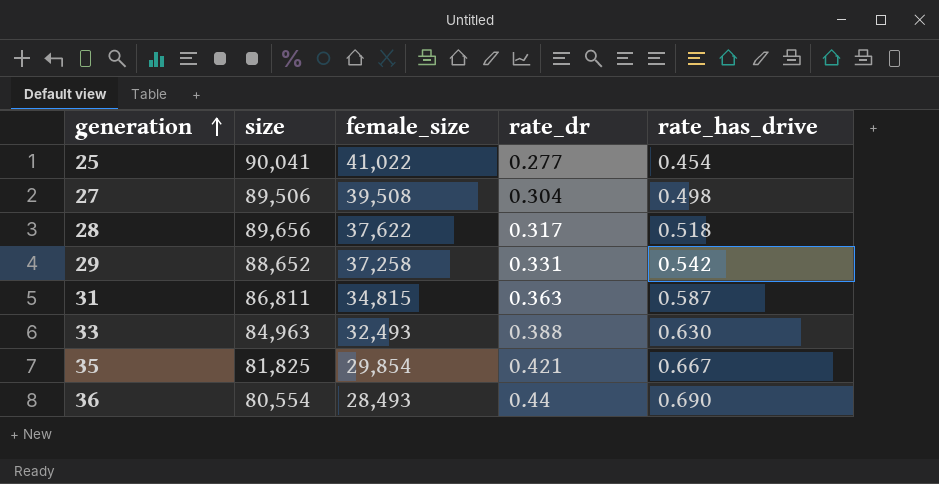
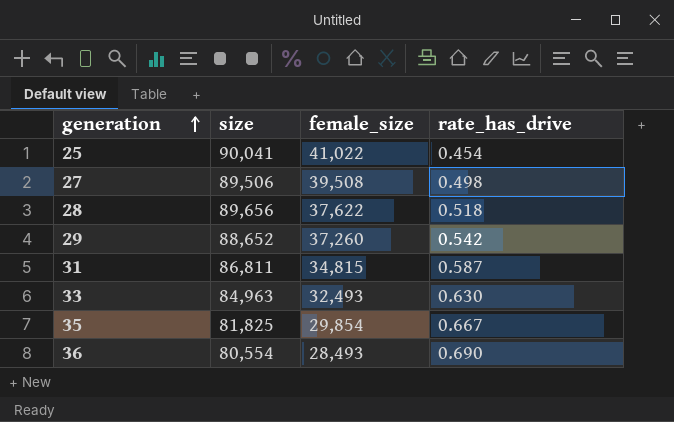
column rate_dr | position: 4 -> none
29 | female_size: 37,258 -> 37,260

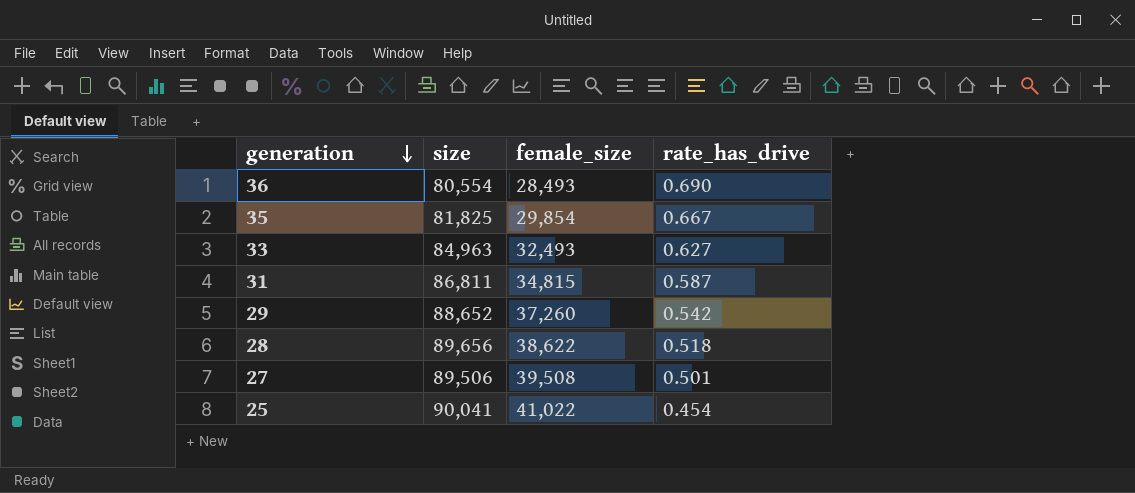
row order: generation ascending -> generation descending
33 | rate_has_drive: 0.630 -> 0.627
28 | female_size: 37,622 -> 38,622
27 | rate_has_drive: 0.498 -> 0.501

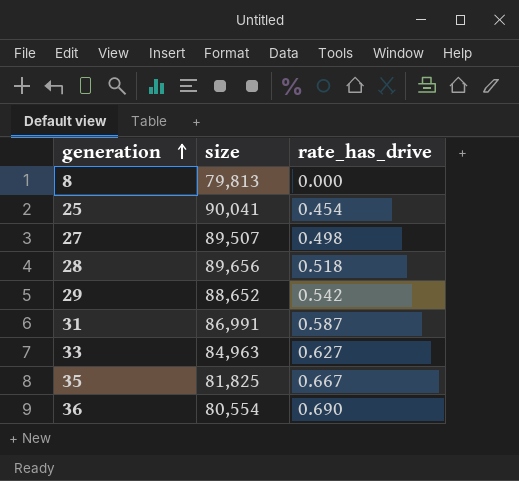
row order: generation descending -> generation ascending
column female_size | position: 3 -> none
row 8: none -> 79,813 | 0.000
27 | size: 89,506 -> 89,507
27 | rate_has_drive: 0.501 -> 0.498
31 | size: 86,811 -> 86,991

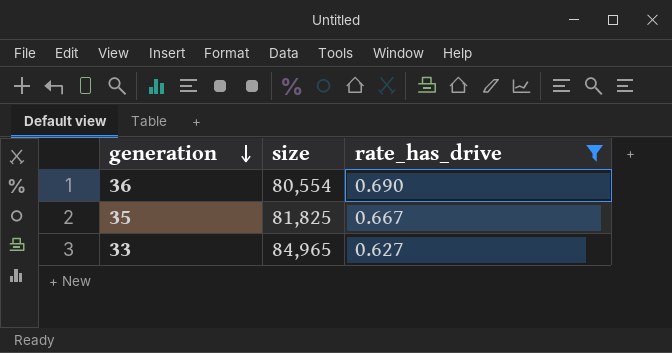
filter: none -> rate_has_drive >= 0.627
row order: generation ascending -> generation descending
33 | size: 84,963 -> 84,965

